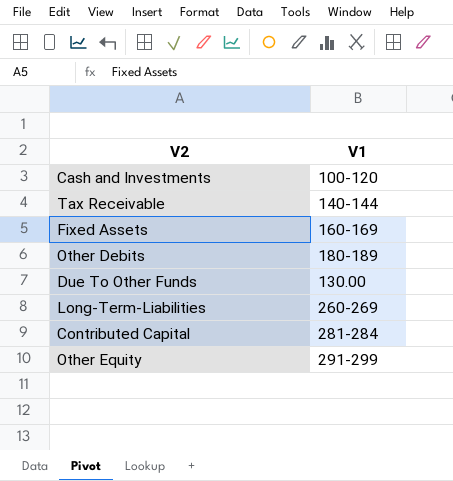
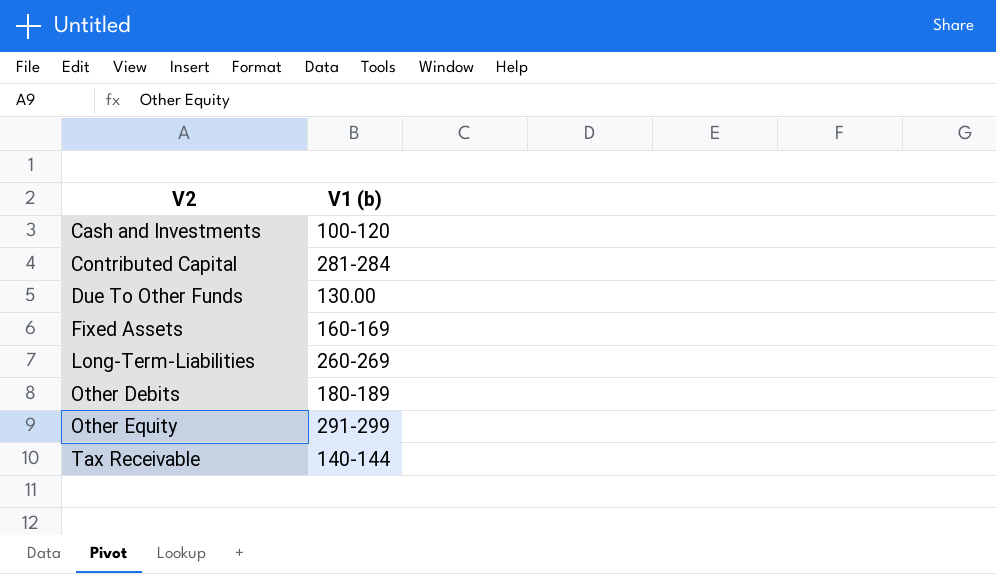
row order: none -> V2 ascending
column name: V1 -> V1 (b)

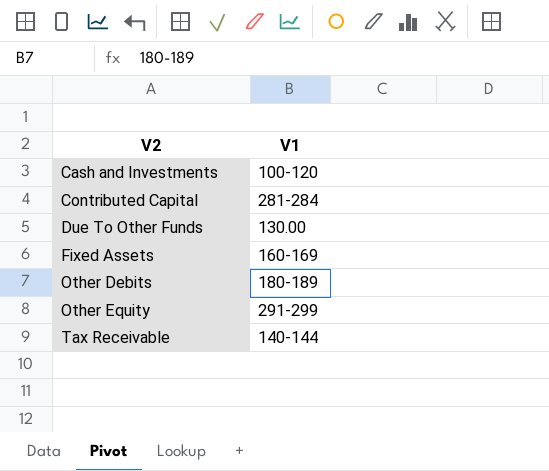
column name: V1 (b) -> V1
row Long-Term-Liabilities: 260-269 -> none

